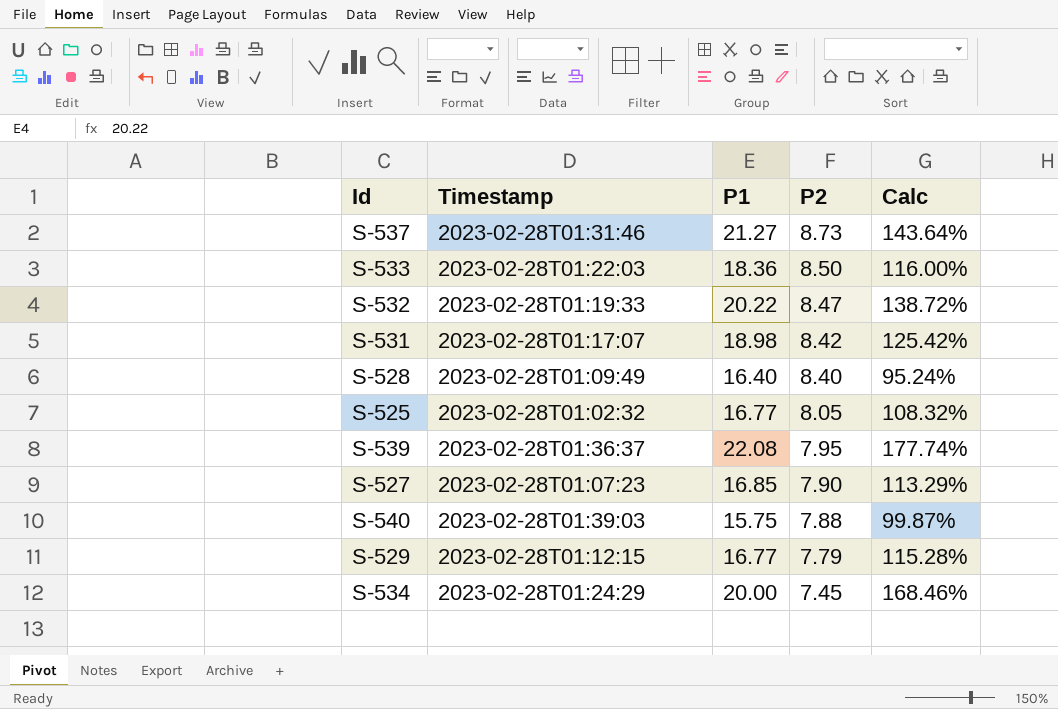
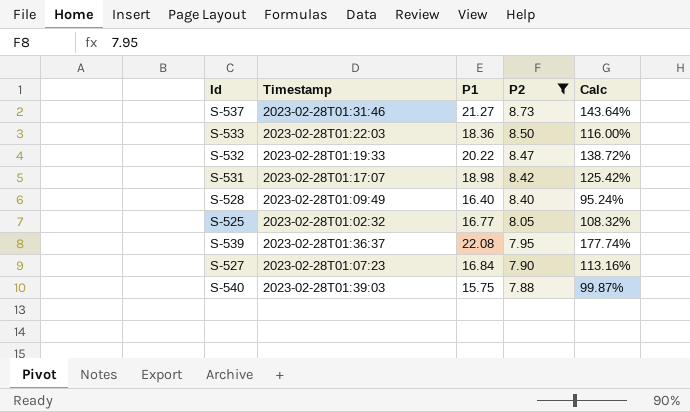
filter: none -> P2 >= 7.88
S-527 | P1: 16.85 -> 16.84
S-527 | Calc: 113.29% -> 113.16%

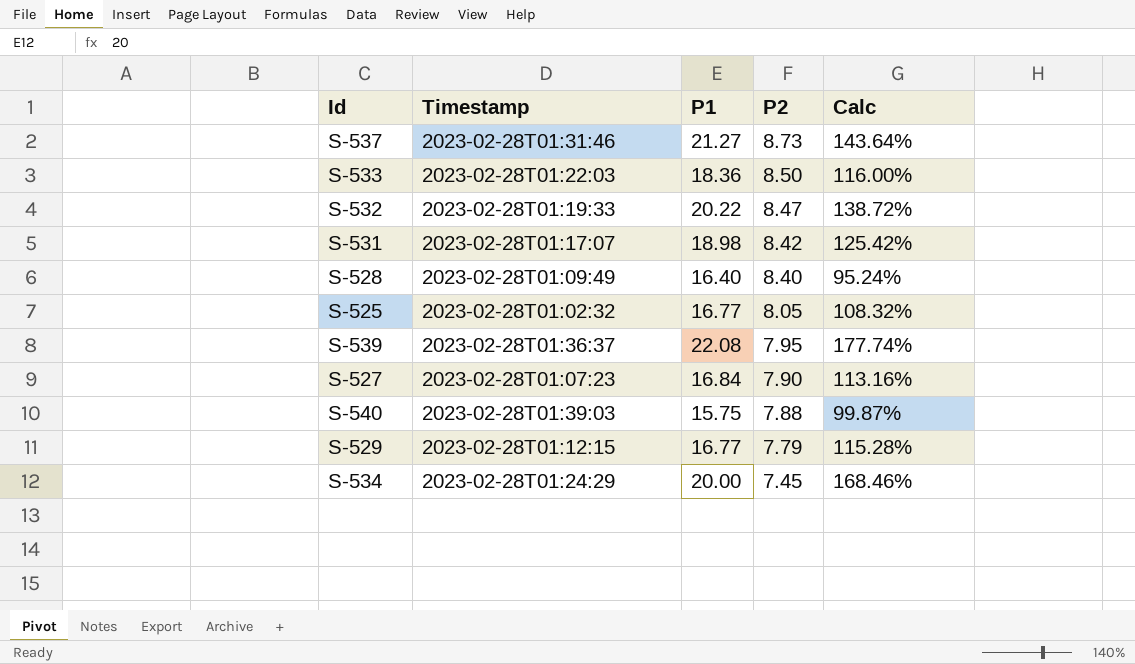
filter: P2 >= 7.88 -> none

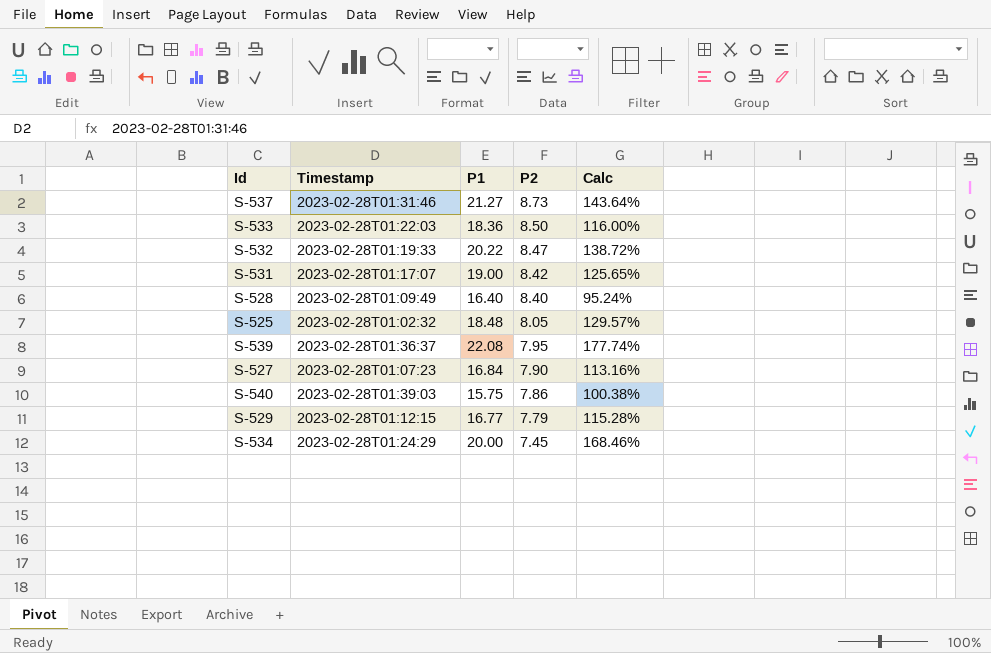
S-531 | P1: 18.98 -> 19.00
S-531 | Calc: 125.42% -> 125.65%
S-525 | P1: 16.77 -> 18.48
S-525 | Calc: 108.32% -> 129.57%
S-540 | P2: 7.88 -> 7.86
S-540 | Calc: 99.87% -> 100.38%

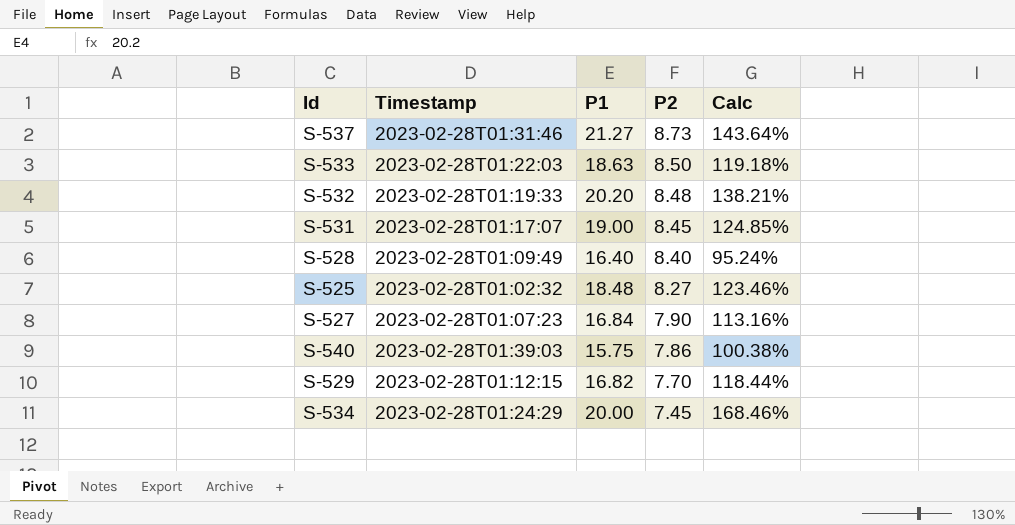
row S-539: 2023-02-28T01:36:37 | 22.08 | 7.95 | 177.74% -> none
S-533 | P1: 18.36 -> 18.63
S-533 | Calc: 116.00% -> 119.18%
S-532 | P1: 20.22 -> 20.20
S-532 | P2: 8.47 -> 8.48
S-532 | Calc: 138.72% -> 138.21%
S-531 | P2: 8.42 -> 8.45
S-531 | Calc: 125.65% -> 124.85%
S-525 | P2: 8.05 -> 8.27
S-525 | Calc: 129.57% -> 123.46%
S-529 | P1: 16.77 -> 16.82
S-529 | P2: 7.79 -> 7.70
S-529 | Calc: 115.28% -> 118.44%

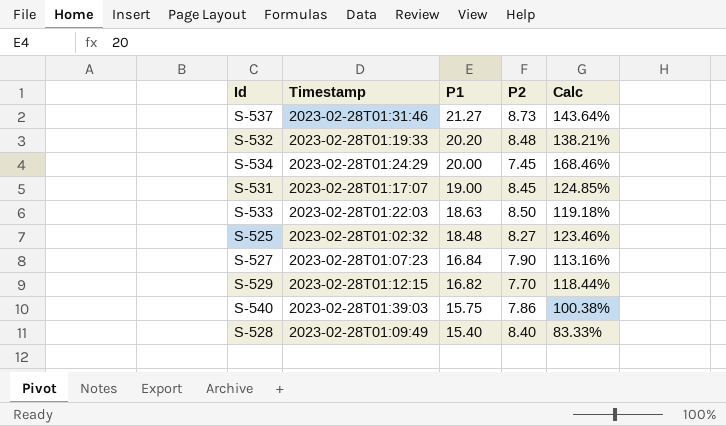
row order: P2 descending -> P1 descending
S-528 | P1: 16.40 -> 15.40
S-528 | Calc: 95.24% -> 83.33%

